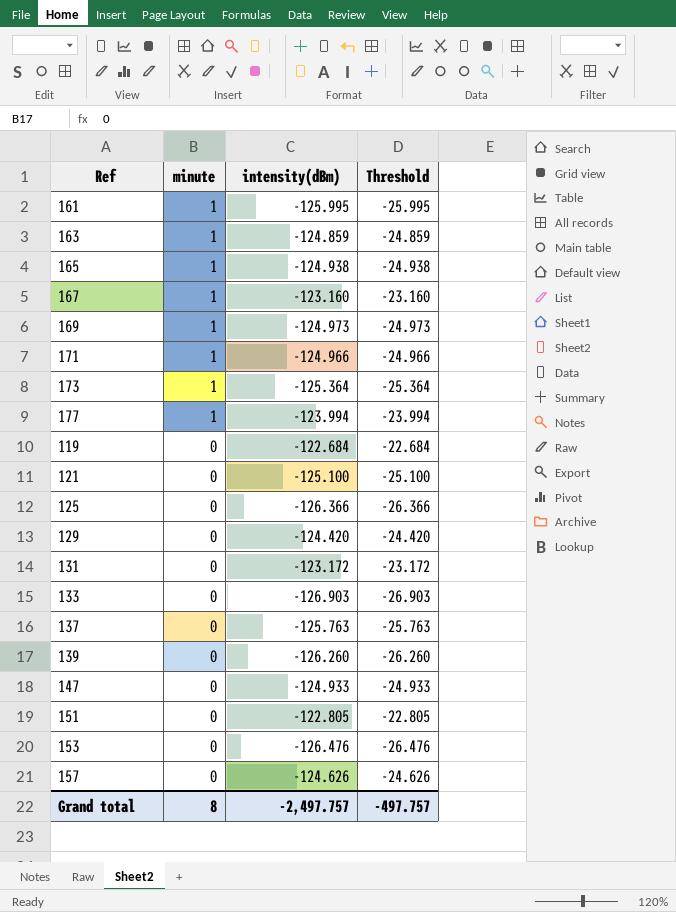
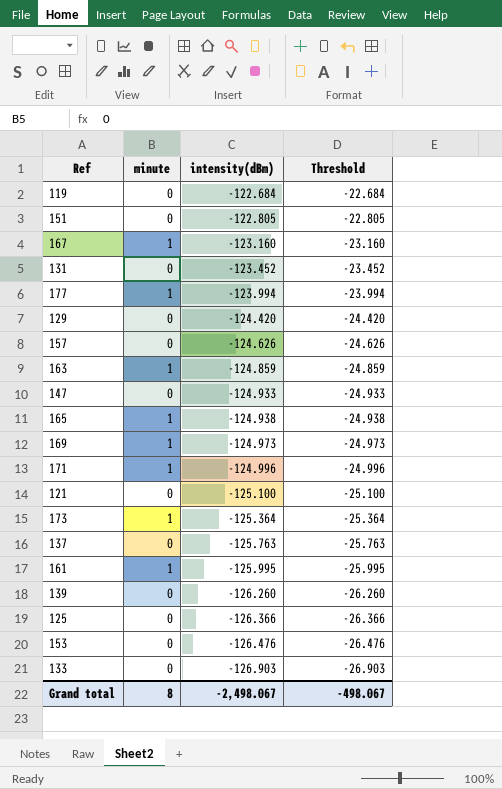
row order: minute descending -> intensity(dBm) descending
131 | intensity(dBm): -123.172 -> -123.452
131 | Threshold: -23.172 -> -23.452
171 | intensity(dBm): -124.966 -> -124.996
171 | Threshold: -24.966 -> -24.996
Grand total | intensity(dBm): -2,497.757 -> -2,498.067
Grand total | Threshold: -497.757 -> -498.067

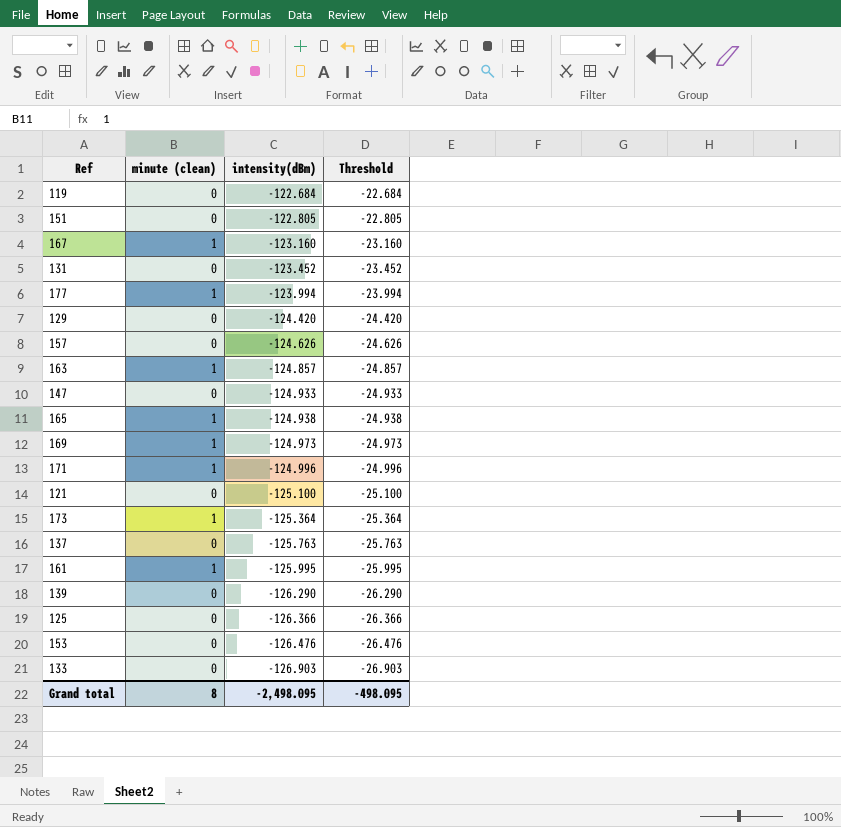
column name: minute -> minute (clean)
163 | intensity(dBm): -124.859 -> -124.857
163 | Threshold: -24.859 -> -24.857
139 | intensity(dBm): -126.260 -> -126.290
139 | Threshold: -26.260 -> -26.290
Grand total | intensity(dBm): -2,498.067 -> -2,498.095
Grand total | Threshold: -498.067 -> -498.095

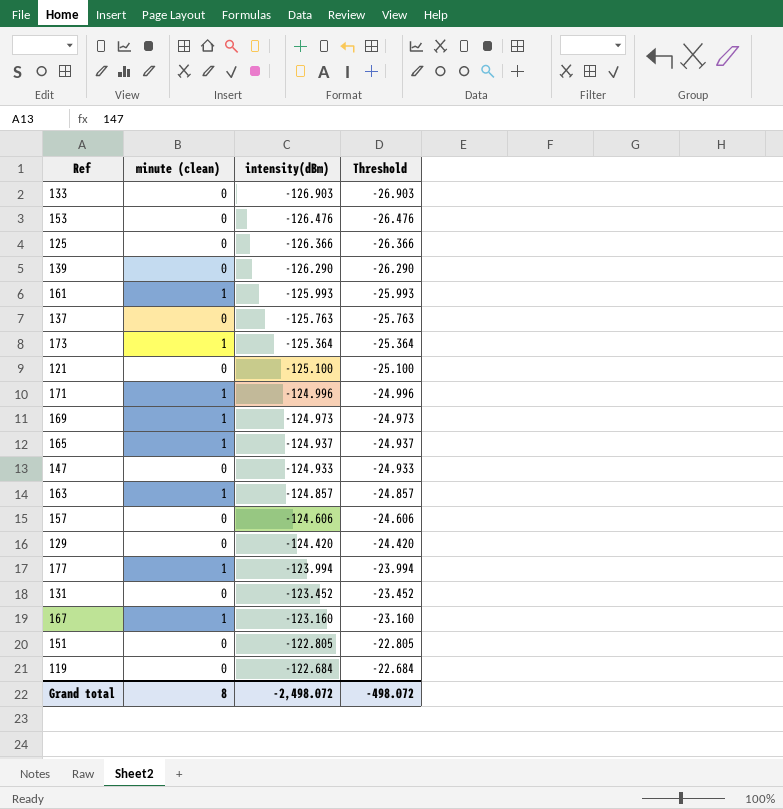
row order: intensity(dBm) descending -> intensity(dBm) ascending
161 | intensity(dBm): -125.995 -> -125.993
161 | Threshold: -25.995 -> -25.993
165 | intensity(dBm): -124.938 -> -124.937
165 | Threshold: -24.938 -> -24.937
157 | intensity(dBm): -124.626 -> -124.606
157 | Threshold: -24.626 -> -24.606
Grand total | intensity(dBm): -2,498.095 -> -2,498.072
Grand total | Threshold: -498.095 -> -498.072

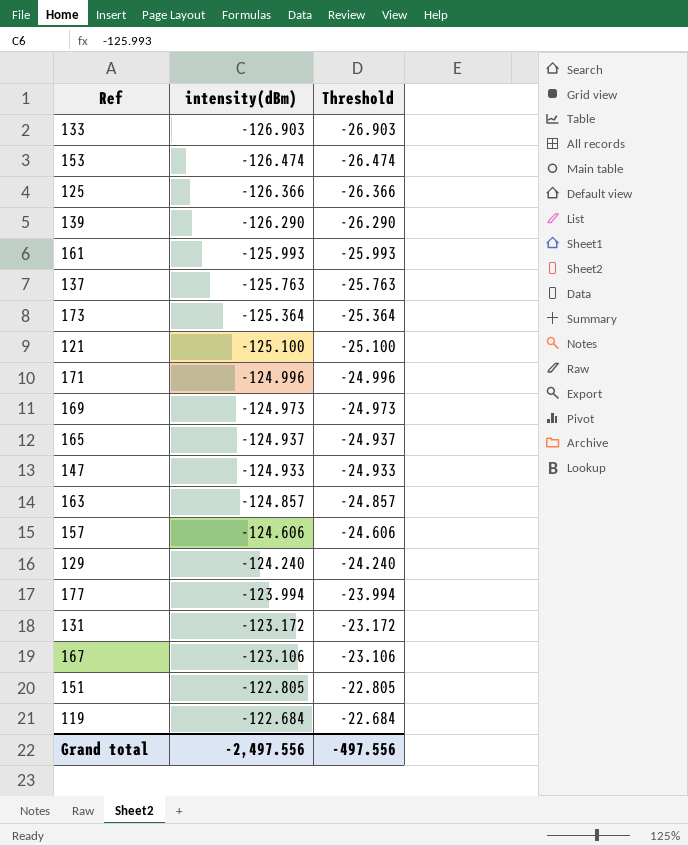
column minute (clean) | position: 2 -> none
153 | intensity(dBm): -126.476 -> -126.474
153 | Threshold: -26.476 -> -26.474
129 | intensity(dBm): -124.420 -> -124.240
129 | Threshold: -24.420 -> -24.240
131 | intensity(dBm): -123.452 -> -123.172
131 | Threshold: -23.452 -> -23.172
167 | intensity(dBm): -123.160 -> -123.106
167 | Threshold: -23.160 -> -23.106
Grand total | intensity(dBm): -2,498.072 -> -2,497.556
Grand total | Threshold: -498.072 -> -497.556

